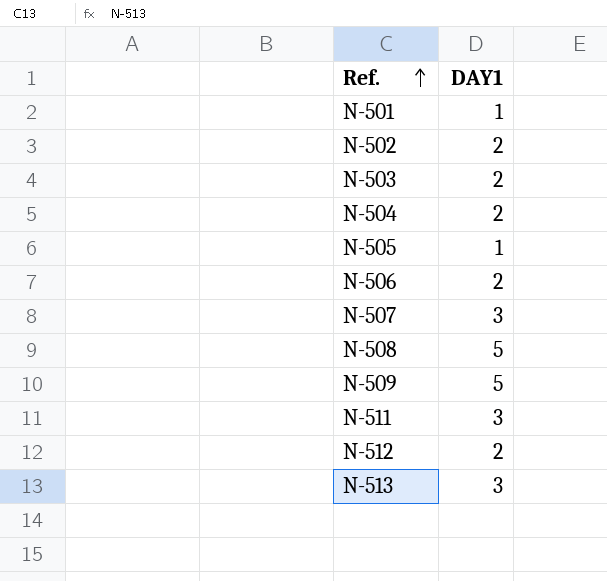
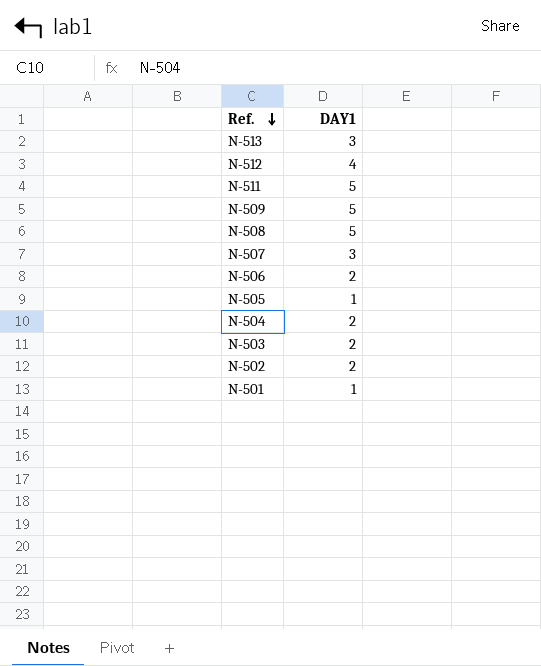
row order: Ref. ascending -> Ref. descending
N-512 | DAY1: 2 -> 4
N-511 | DAY1: 3 -> 5

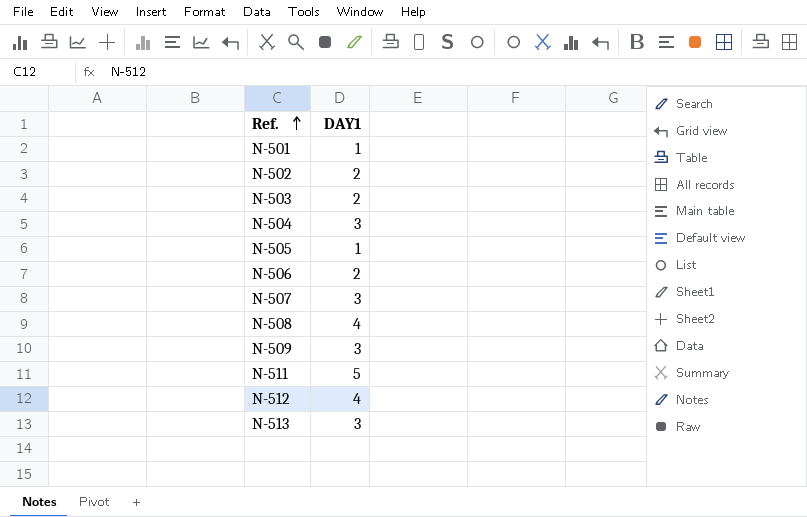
row order: Ref. descending -> Ref. ascending
N-504 | DAY1: 2 -> 3
N-508 | DAY1: 5 -> 4
N-509 | DAY1: 5 -> 3

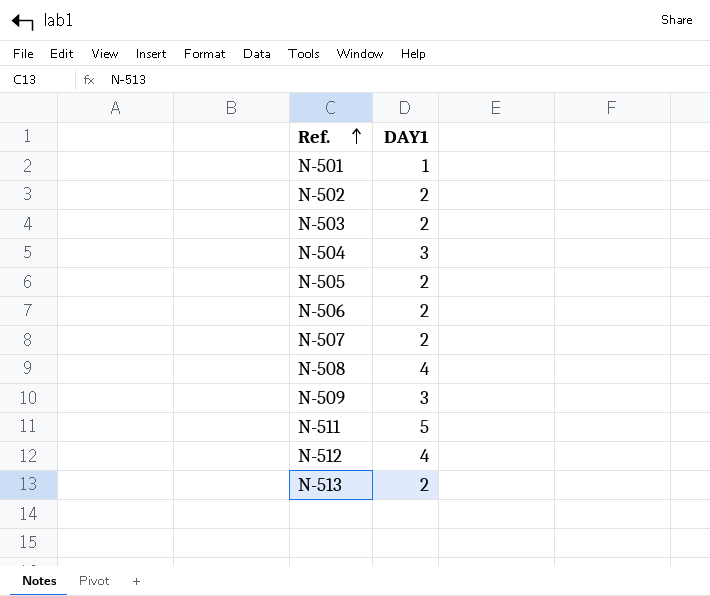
N-505 | DAY1: 1 -> 2
N-507 | DAY1: 3 -> 2
N-513 | DAY1: 3 -> 2

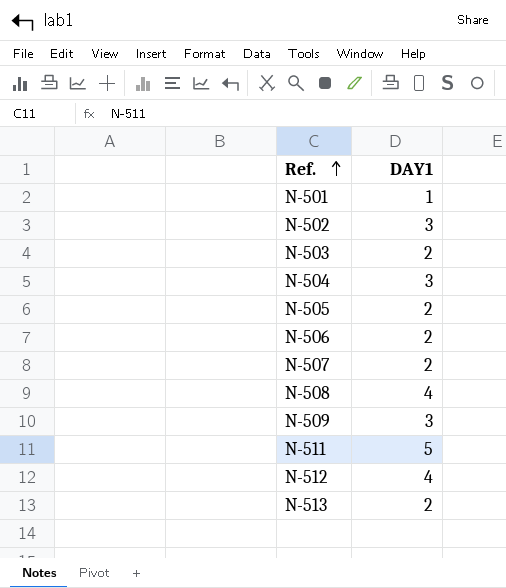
N-502 | DAY1: 2 -> 3

